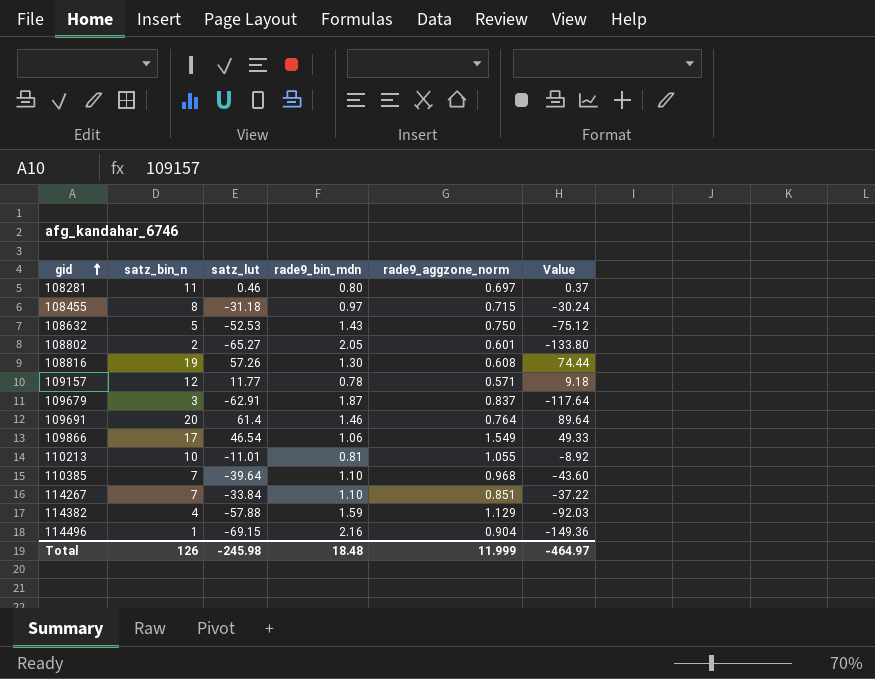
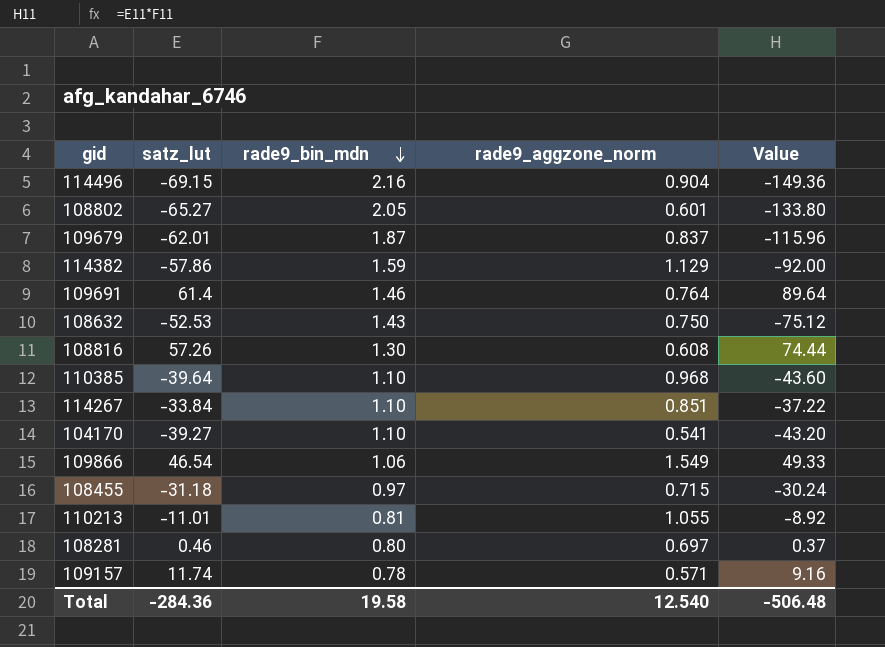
row order: gid ascending -> rade9_bin_mdn descending
column satz_bin_n | position: 2 -> none
109679 | satz_lut: -62.91 -> -62.01
109679 | Value: -117.64 -> -115.96
114382 | satz_lut: -57.88 -> -57.86
114382 | Value: -92.03 -> -92.00
row 104170: none -> -39.27 | 1.10 | 0.541 | -43.20
109157 | satz_lut: 11.77 -> 11.74
109157 | Value: 9.18 -> 9.16
Total | satz_lut: -245.98 -> -284.36
Total | rade9_bin_mdn: 18.48 -> 19.58
Total | rade9_aggzone_norm: 11.999 -> 12.540
Total | Value: -464.97 -> -506.48

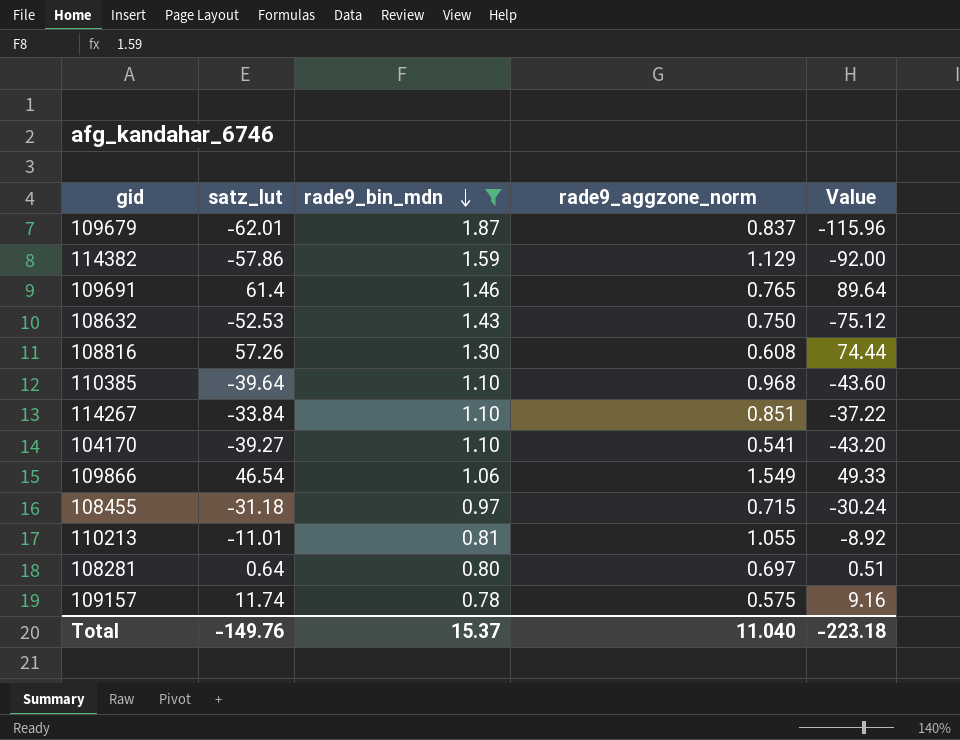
filter: none -> rade9_bin_mdn <= 1.87
109691 | rade9_aggzone_norm: 0.764 -> 0.765
108281 | satz_lut: 0.46 -> 0.64
108281 | Value: 0.37 -> 0.51
109157 | rade9_aggzone_norm: 0.571 -> 0.575
Total | satz_lut: -284.36 -> -149.76
Total | rade9_bin_mdn: 19.58 -> 15.37
Total | rade9_aggzone_norm: 12.540 -> 11.040
Total | Value: -506.48 -> -223.18

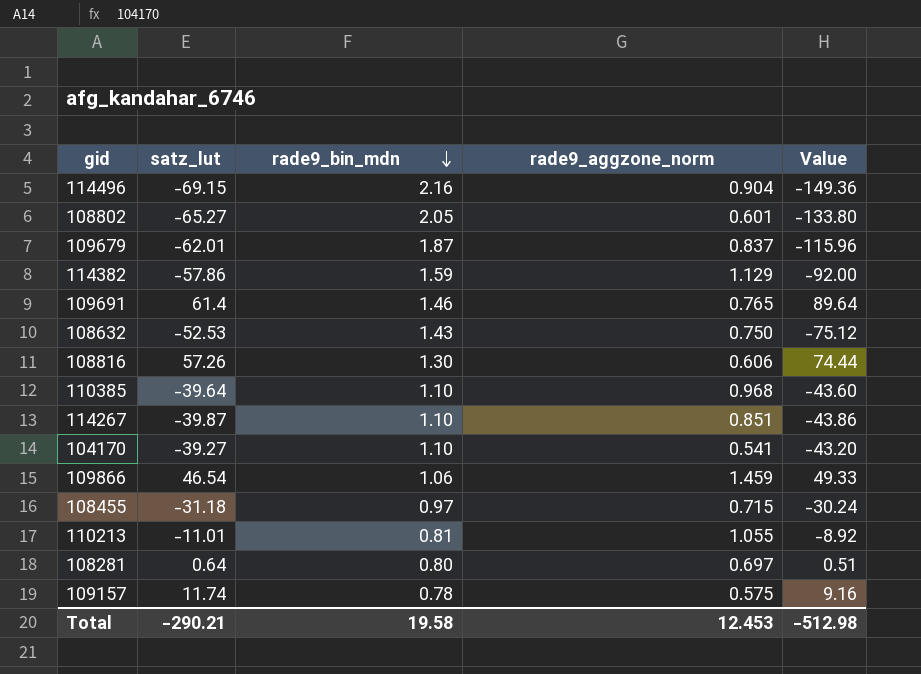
filter: rade9_bin_mdn <= 1.87 -> none
108816 | rade9_aggzone_norm: 0.608 -> 0.606
114267 | satz_lut: -33.84 -> -39.87
114267 | Value: -37.22 -> -43.86
109866 | rade9_aggzone_norm: 1.549 -> 1.459
Total | satz_lut: -149.76 -> -290.21
Total | rade9_bin_mdn: 15.37 -> 19.58
Total | rade9_aggzone_norm: 11.040 -> 12.453
Total | Value: -223.18 -> -512.98

